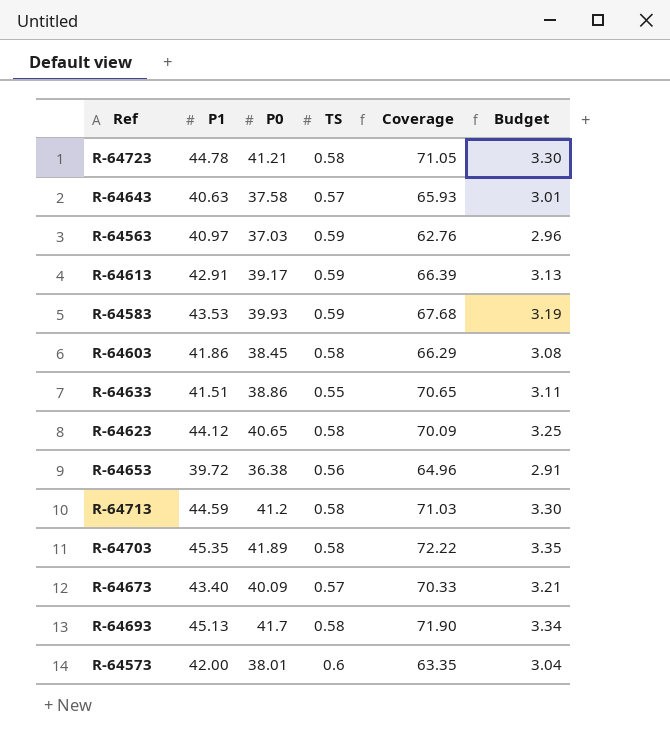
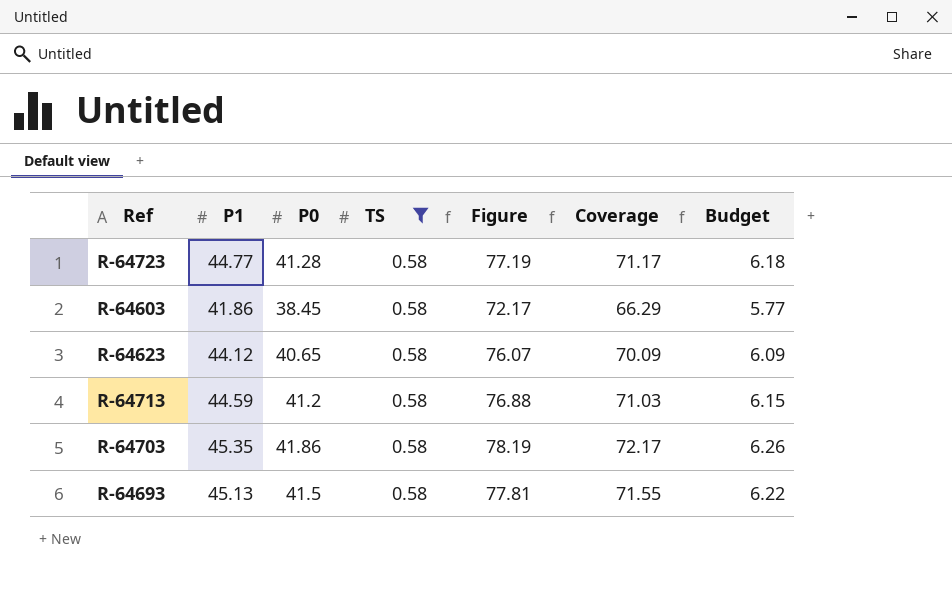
filter: none -> TS = 0.58
column Figure | formula: none -> [P1] / [TS]
column Budget | formula: [P0] * 0.08 -> [Figure] * 0.08
R-64723 | P1: 44.78 -> 44.77
R-64723 | P0: 41.21 -> 41.28
R-64723 | Coverage: 71.05 -> 71.17
R-64703 | P0: 41.89 -> 41.86
R-64703 | Coverage: 72.22 -> 72.17
R-64693 | P0: 41.7 -> 41.5
R-64693 | Coverage: 71.90 -> 71.55

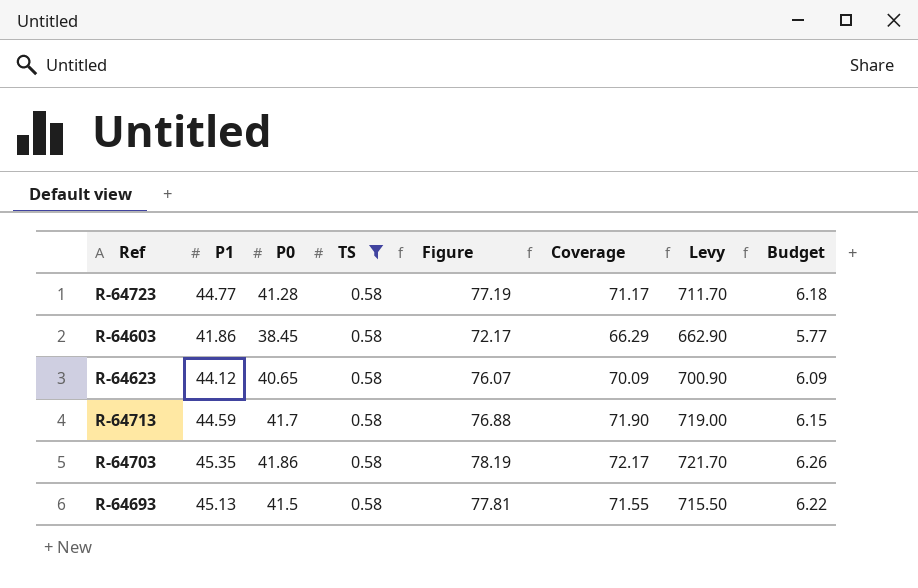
column Levy | formula: none -> [Coverage] * 10
R-64713 | P0: 41.2 -> 41.7
R-64713 | Coverage: 71.03 -> 71.90

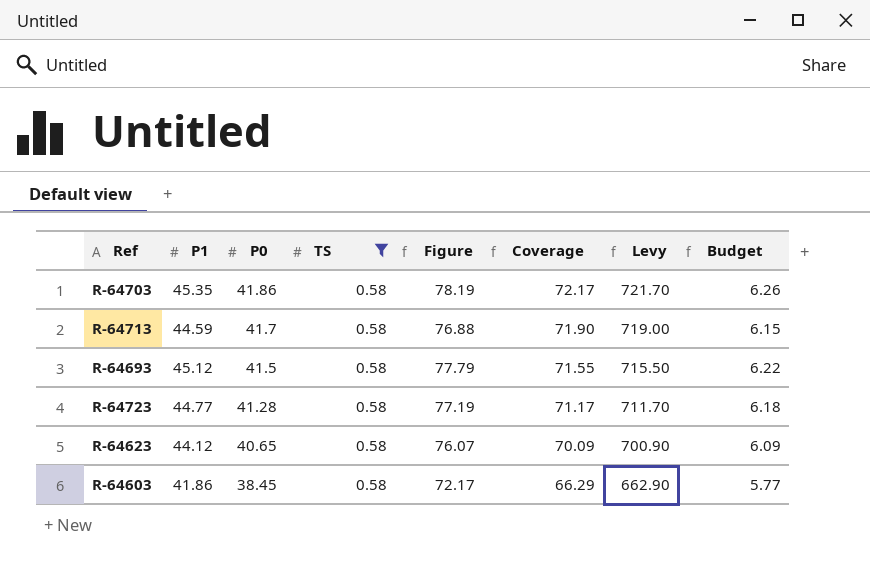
row order: none -> P0 descending
R-64693 | P1: 45.13 -> 45.12
R-64693 | Figure: 77.81 -> 77.79

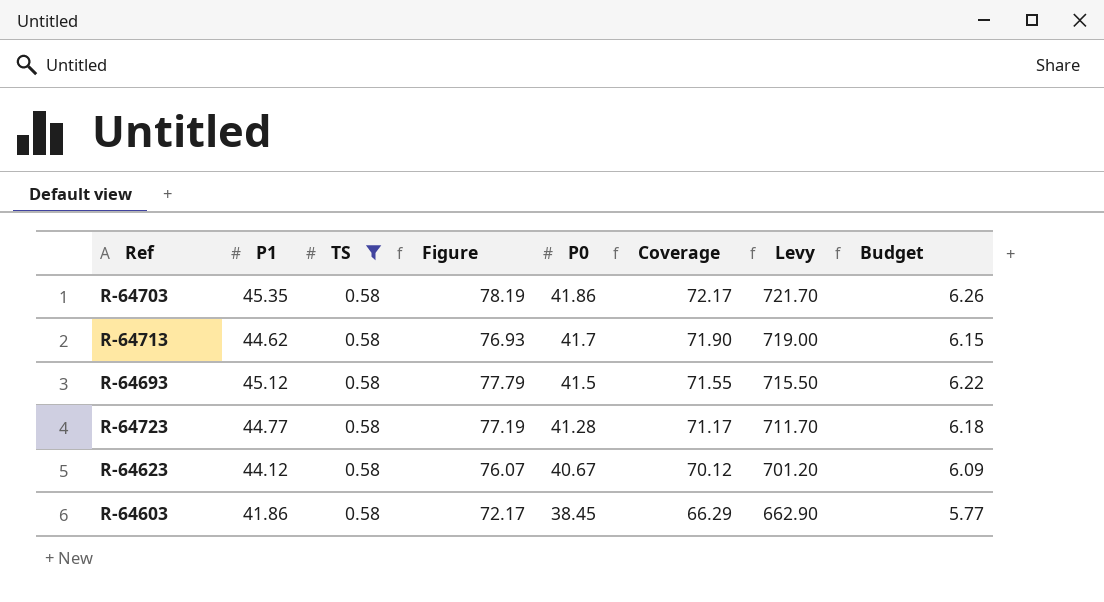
column P0 | position: 3 -> 5
R-64713 | P1: 44.59 -> 44.62
R-64713 | Figure: 76.88 -> 76.93
R-64623 | P0: 40.65 -> 40.67
R-64623 | Coverage: 70.09 -> 70.12
R-64623 | Levy: 700.90 -> 701.20

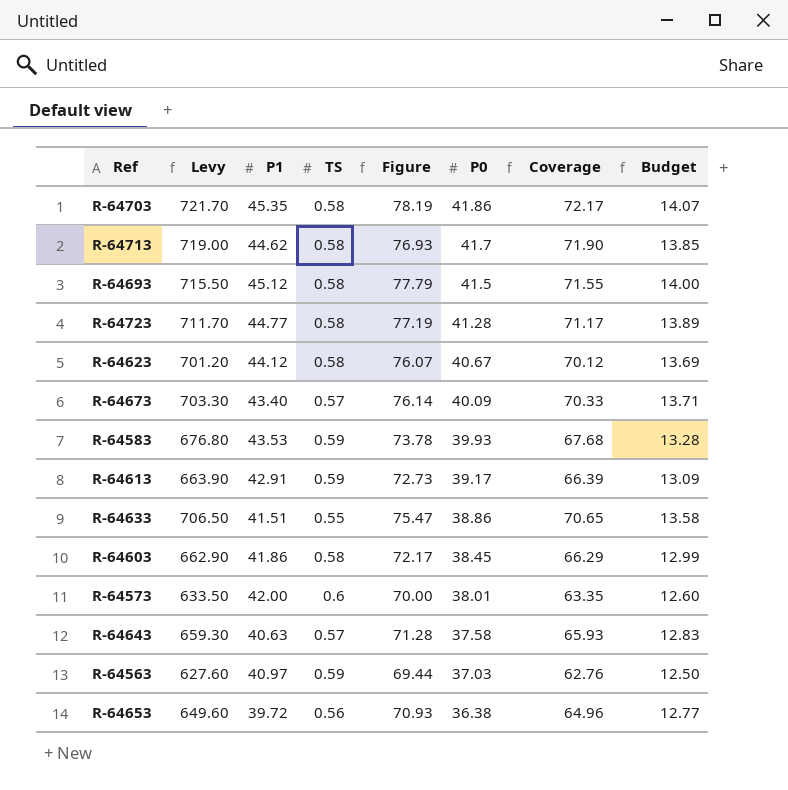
filter: TS = 0.58 -> none
column Levy | position: 7 -> 2
column Budget | formula: [Figure] * 0.08 -> [Figure] * 0.18

